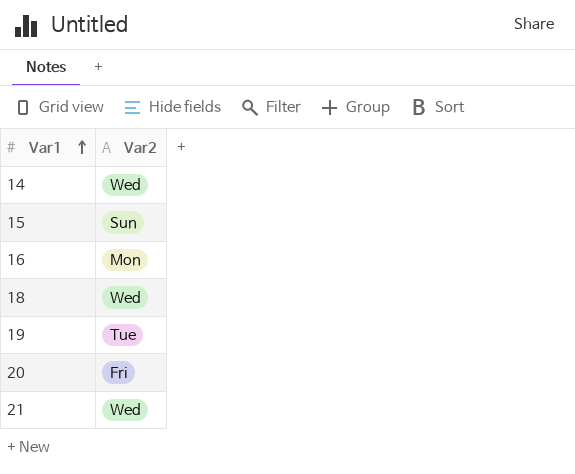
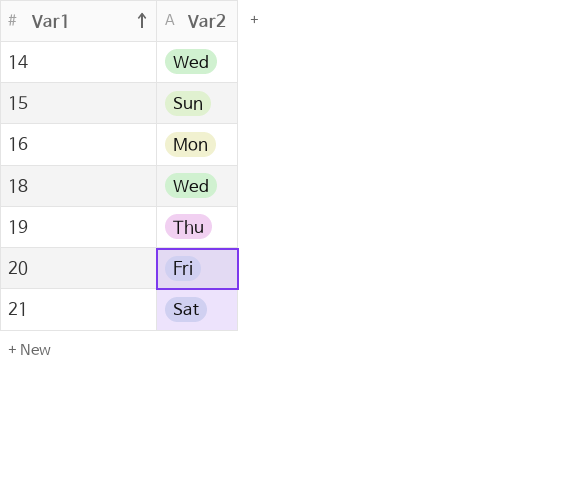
19 | Var2: Tue -> Thu
21 | Var2: Wed -> Sat

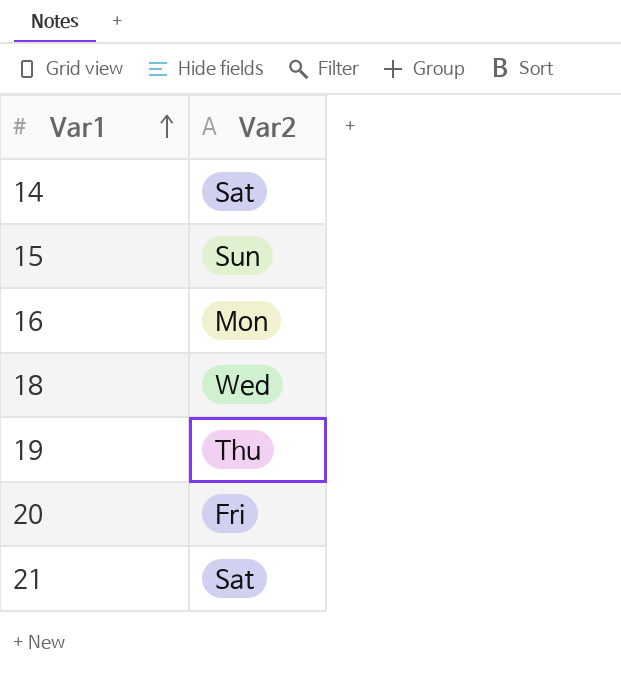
14 | Var2: Wed -> Sat

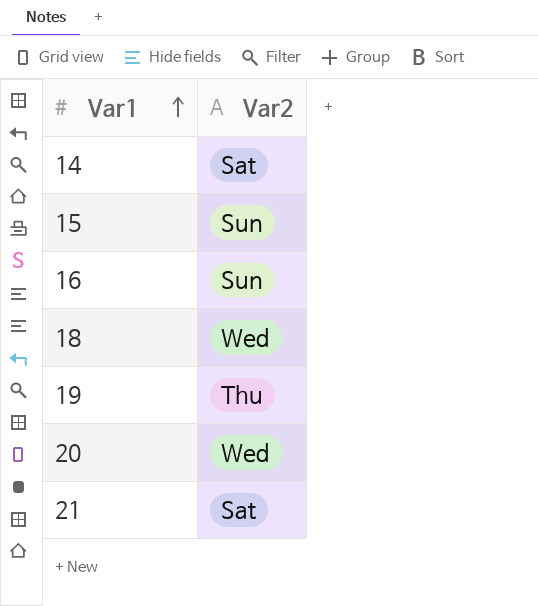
16 | Var2: Mon -> Sun
20 | Var2: Fri -> Wed

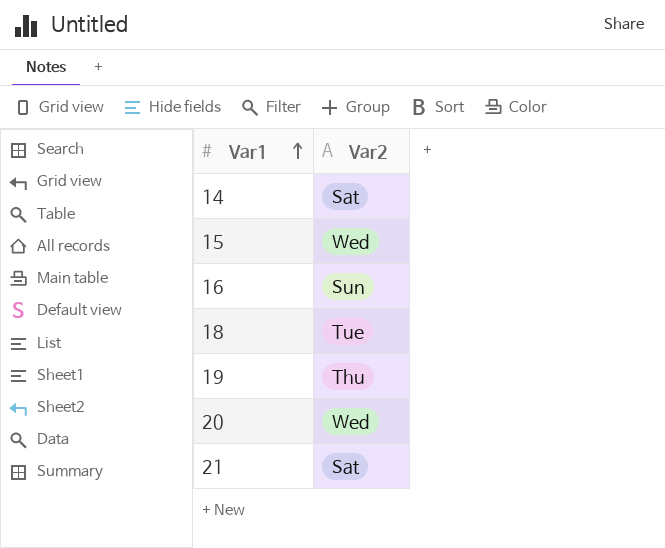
15 | Var2: Sun -> Wed
18 | Var2: Wed -> Tue

